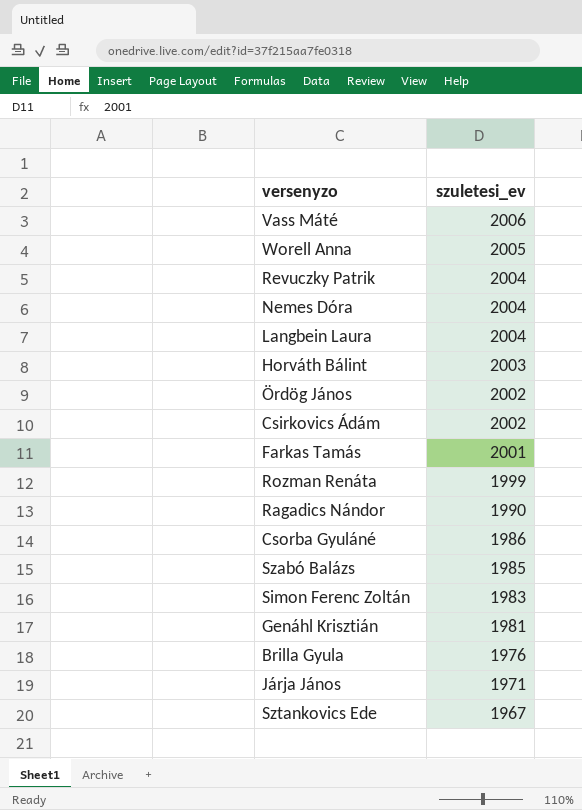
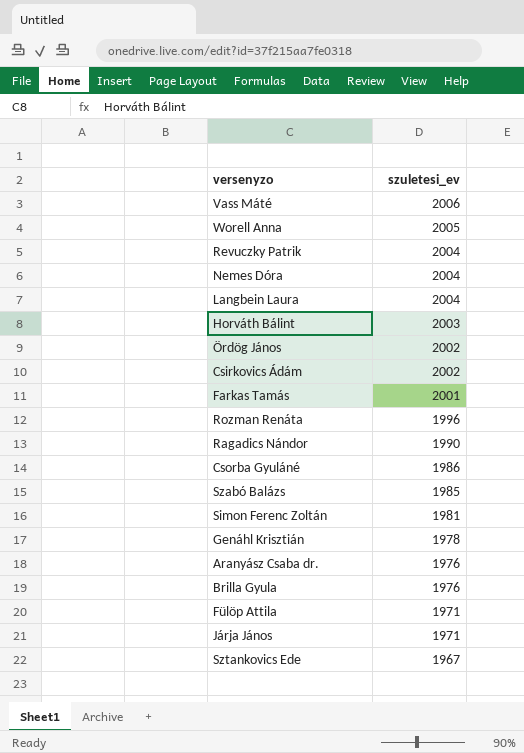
Rozman Renáta | szuletesi_ev: 1999 -> 1996
Simon Ferenc Zoltán | szuletesi_ev: 1983 -> 1981
Genáhl Krisztián | szuletesi_ev: 1981 -> 1978
row Aranyász Csaba dr.: none -> 1976
row Fülöp Attila: none -> 1971

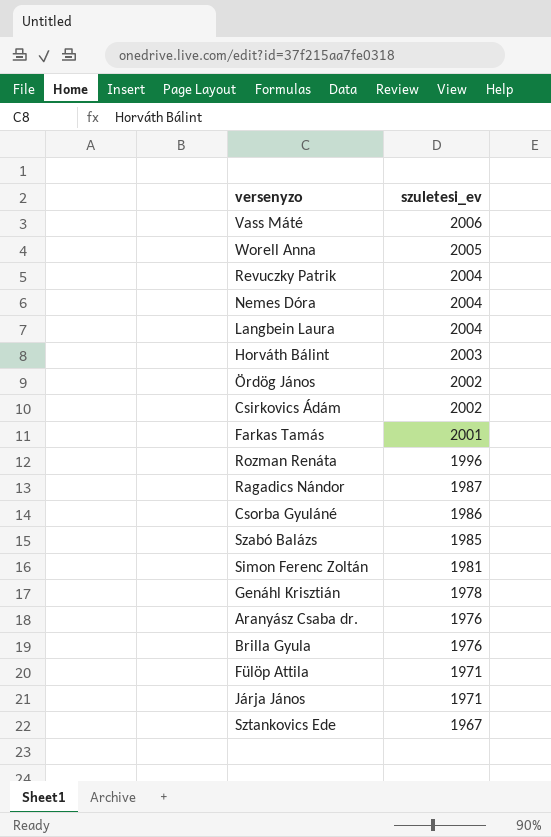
Ragadics Nándor | szuletesi_ev: 1990 -> 1987

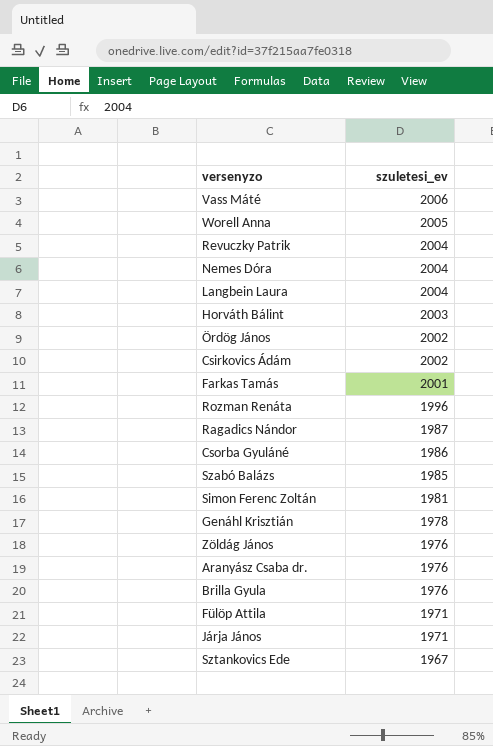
row Zöldág János: none -> 1976

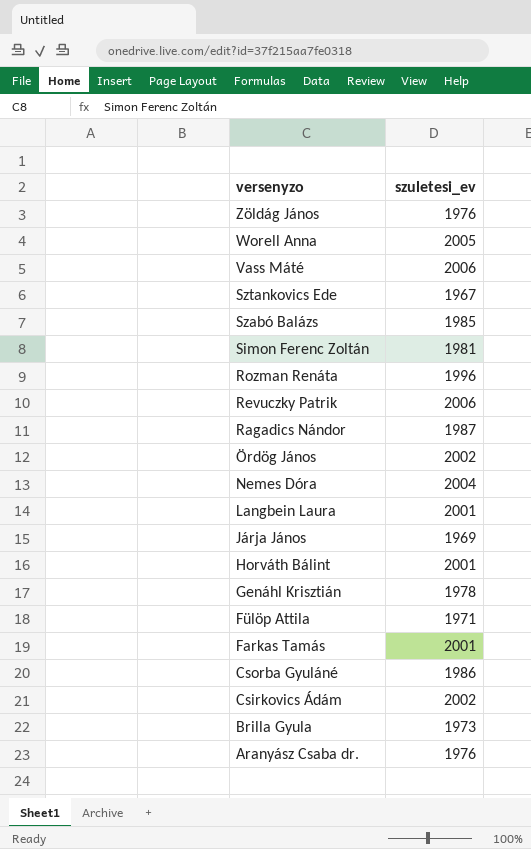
row order: szuletesi_ev descending -> versenyzo descending
Revuczky Patrik | szuletesi_ev: 2004 -> 2006
Langbein Laura | szuletesi_ev: 2004 -> 2001
Járja János | szuletesi_ev: 1971 -> 1969
Horváth Bálint | szuletesi_ev: 2003 -> 2001
Brilla Gyula | szuletesi_ev: 1976 -> 1973

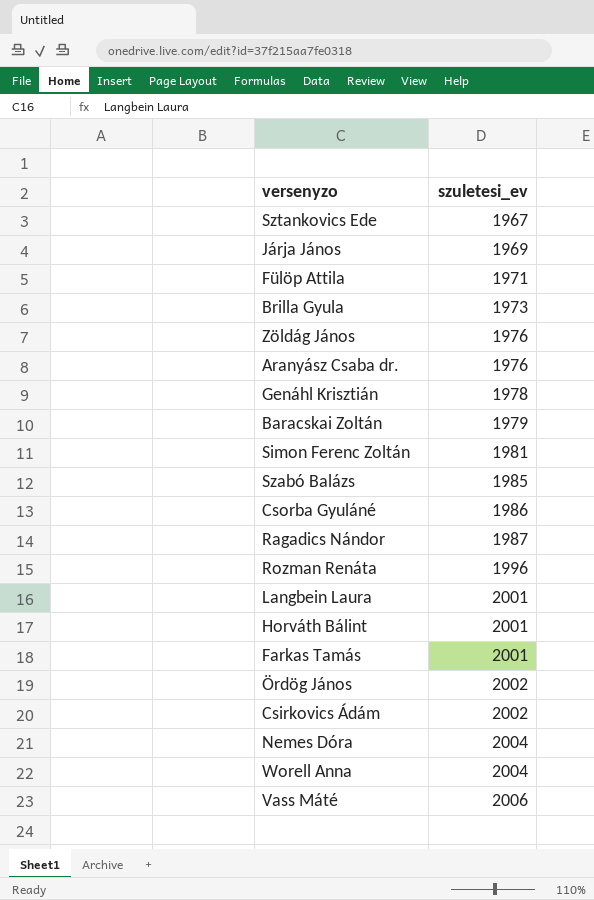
row order: versenyzo descending -> szuletesi_ev ascending
row Revuczky Patrik: 2006 -> none
row Baracskai Zoltán: none -> 1979
Worell Anna | szuletesi_ev: 2005 -> 2004

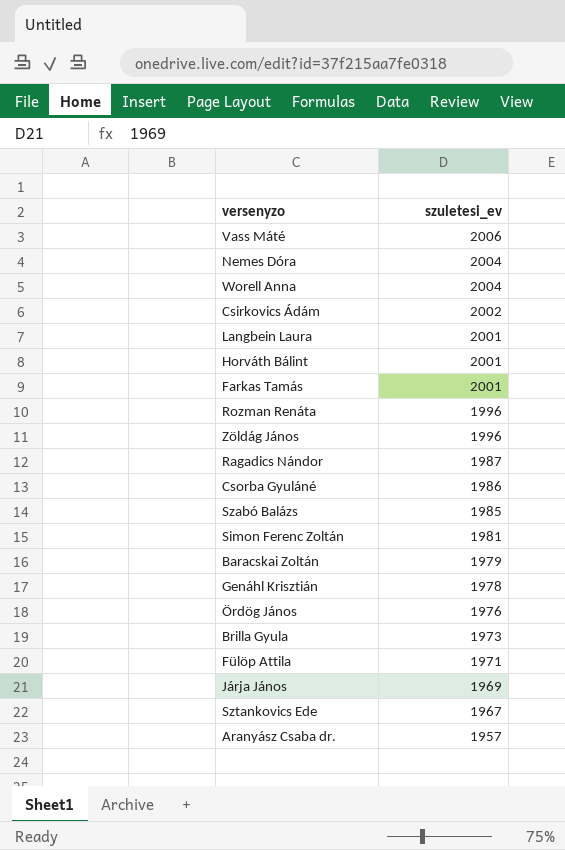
row order: szuletesi_ev ascending -> szuletesi_ev descending
Zöldág János | szuletesi_ev: 1976 -> 1996
Ördög János | szuletesi_ev: 2002 -> 1976
Aranyász Csaba dr. | szuletesi_ev: 1976 -> 1957

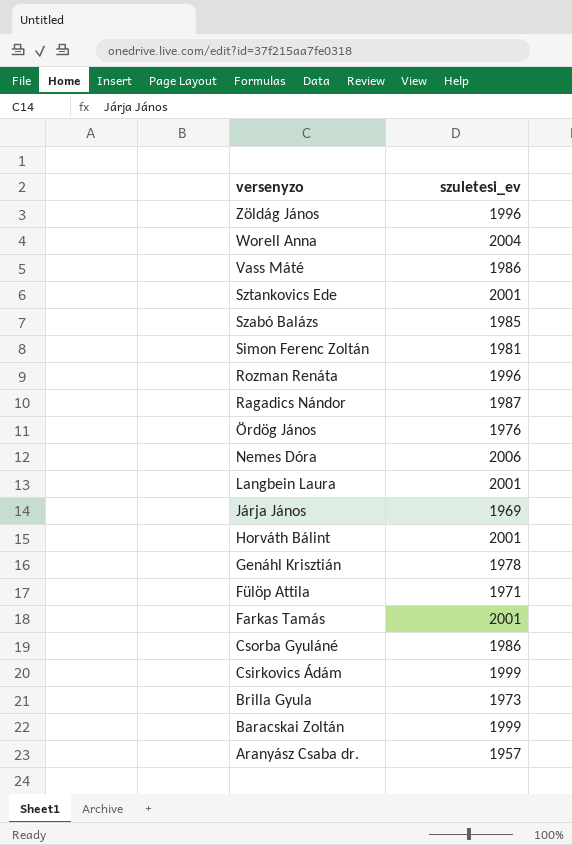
row order: szuletesi_ev descending -> versenyzo descending
Vass Máté | szuletesi_ev: 2006 -> 1986
Sztankovics Ede | szuletesi_ev: 1967 -> 2001
Nemes Dóra | szuletesi_ev: 2004 -> 2006
Csirkovics Ádám | szuletesi_ev: 2002 -> 1999
Baracskai Zoltán | szuletesi_ev: 1979 -> 1999

